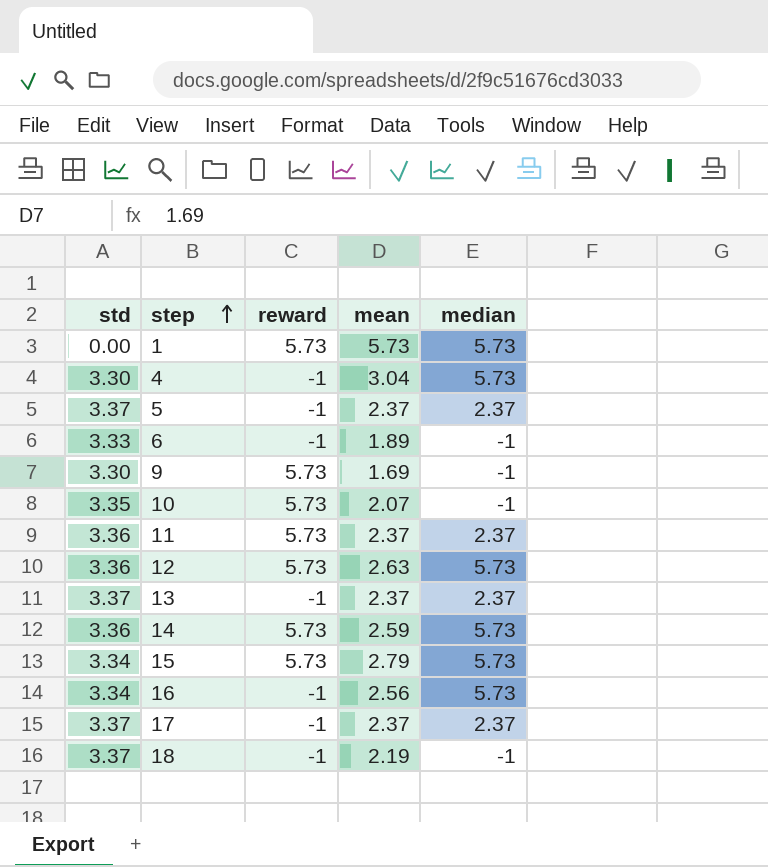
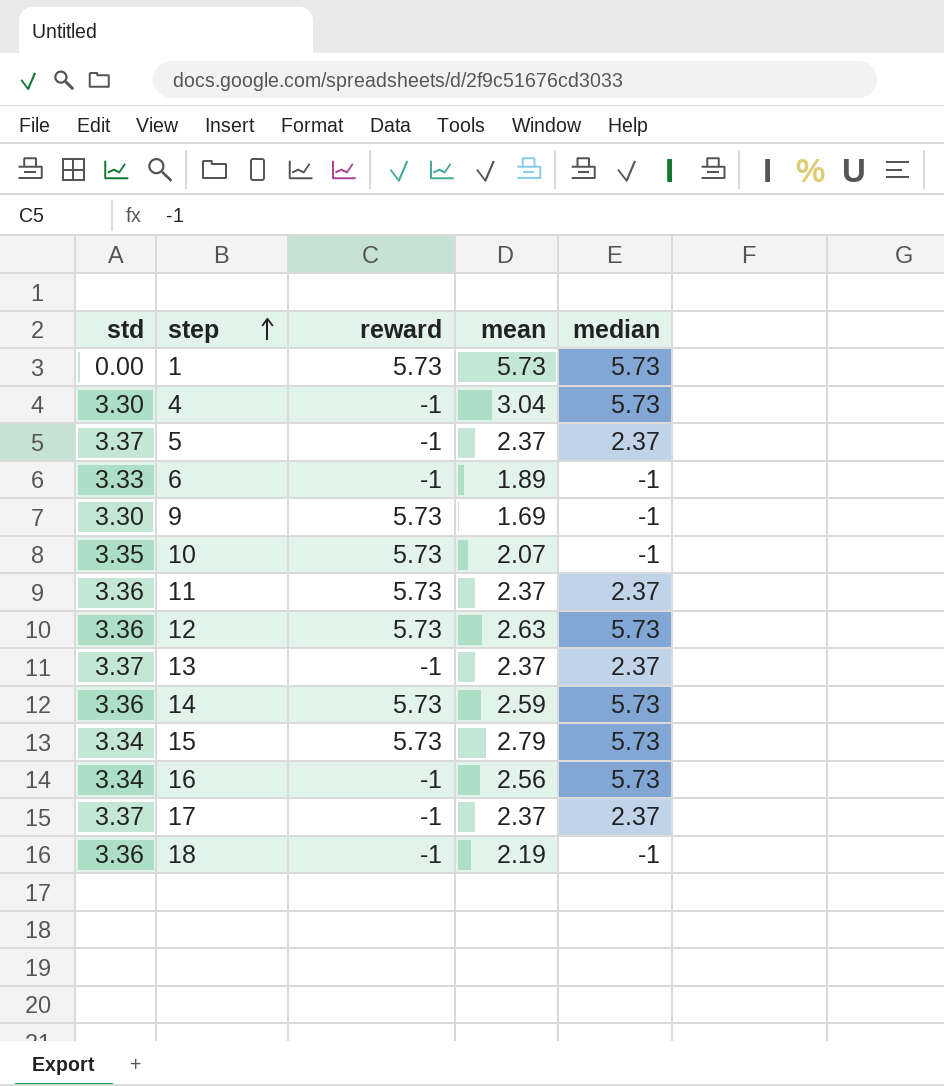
18 | std: 3.37 -> 3.36

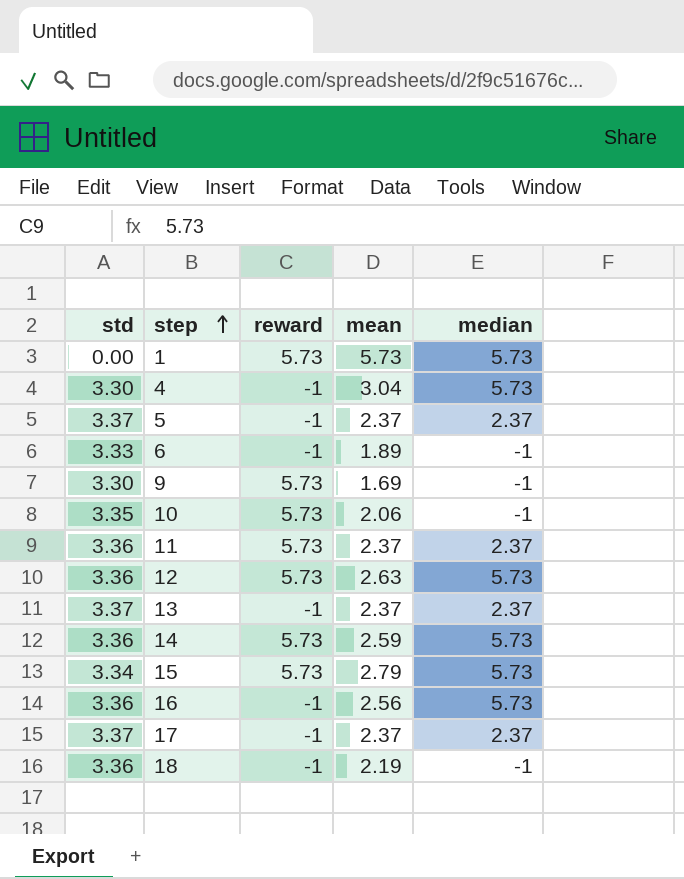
10 | mean: 2.07 -> 2.06
16 | std: 3.34 -> 3.36

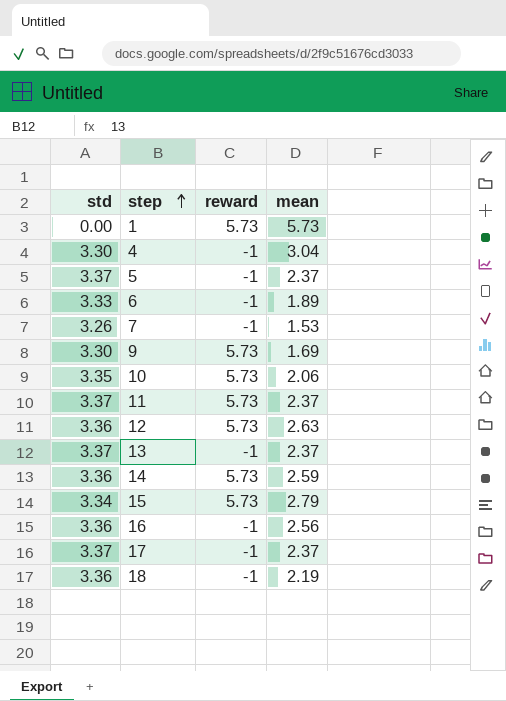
column median | position: 5 -> none
row 7: none -> 3.26 | -1 | 1.53
11 | std: 3.36 -> 3.37

